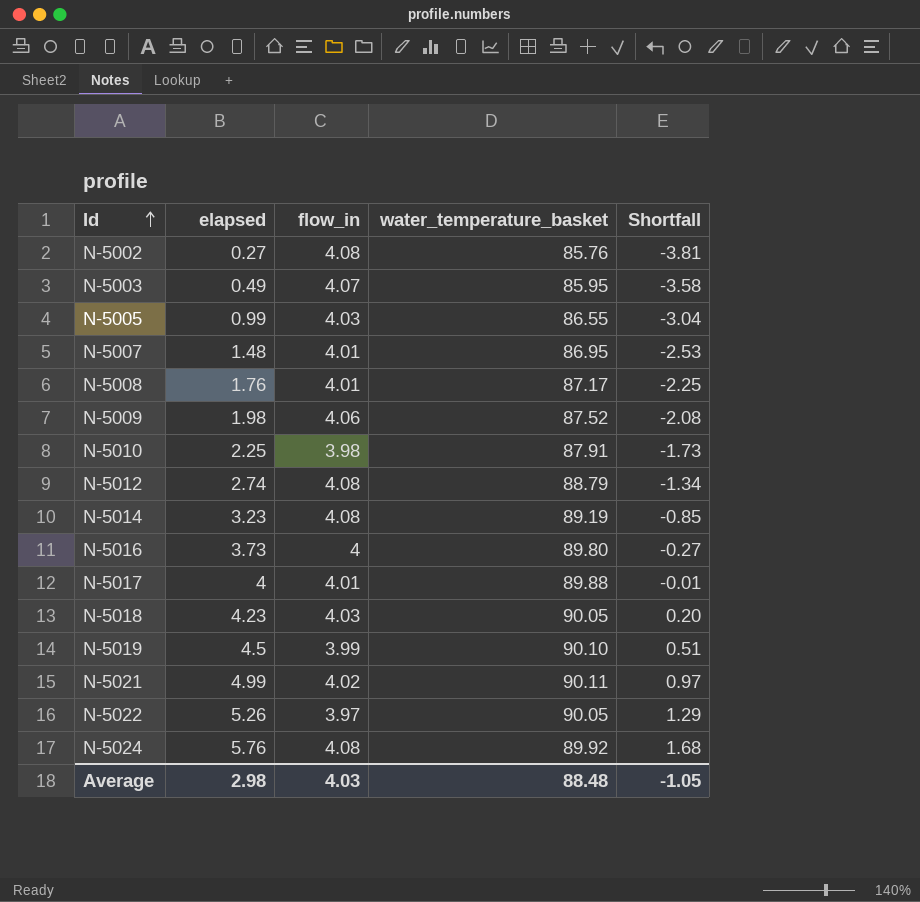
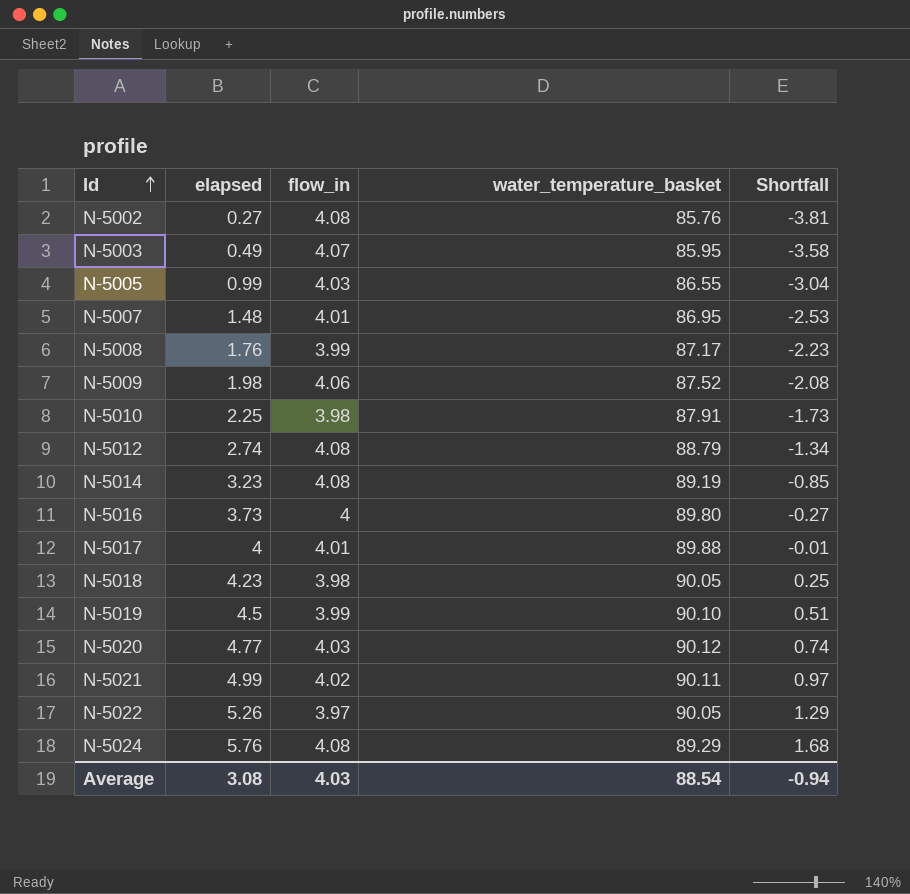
N-5008 | flow_in: 4.01 -> 3.99
N-5008 | Shortfall: -2.25 -> -2.23
N-5018 | flow_in: 4.03 -> 3.98
N-5018 | Shortfall: 0.20 -> 0.25
row N-5020: none -> 4.77 | 4.03 | 90.12 | 0.74
N-5024 | water_temperature_basket: 89.92 -> 89.29
Average | elapsed: 2.98 -> 3.08
Average | water_temperature_basket: 88.48 -> 88.54
Average | Shortfall: -1.05 -> -0.94

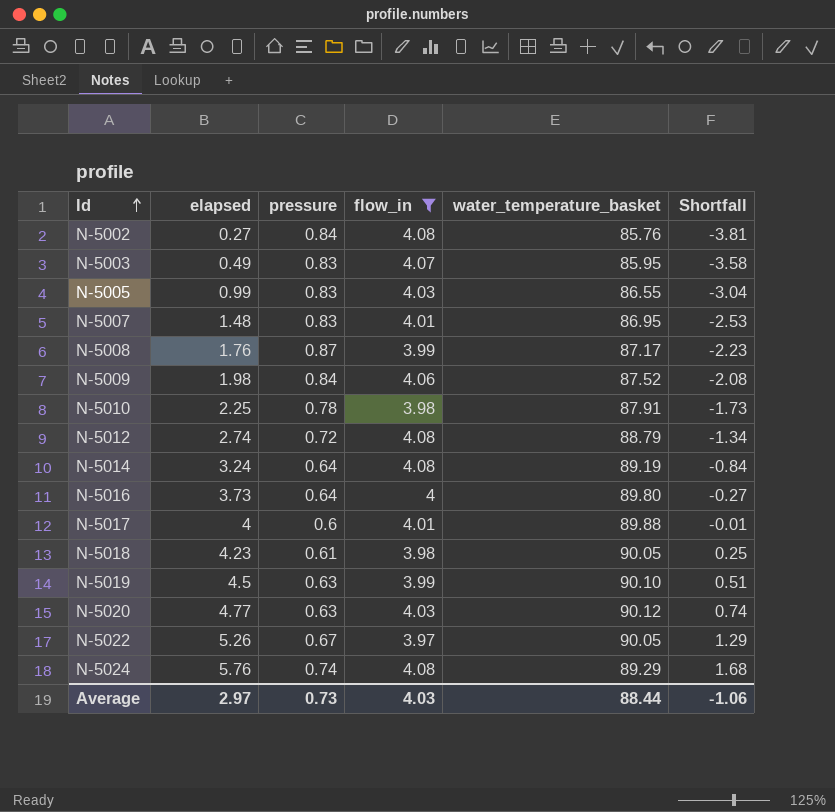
filter: none -> flow_in != 4.02
column pressure | position: none -> 3
N-5014 | elapsed: 3.23 -> 3.24
N-5014 | Shortfall: -0.85 -> -0.84
Average | elapsed: 3.08 -> 2.97
Average | water_temperature_basket: 88.54 -> 88.44
Average | Shortfall: -0.94 -> -1.06

